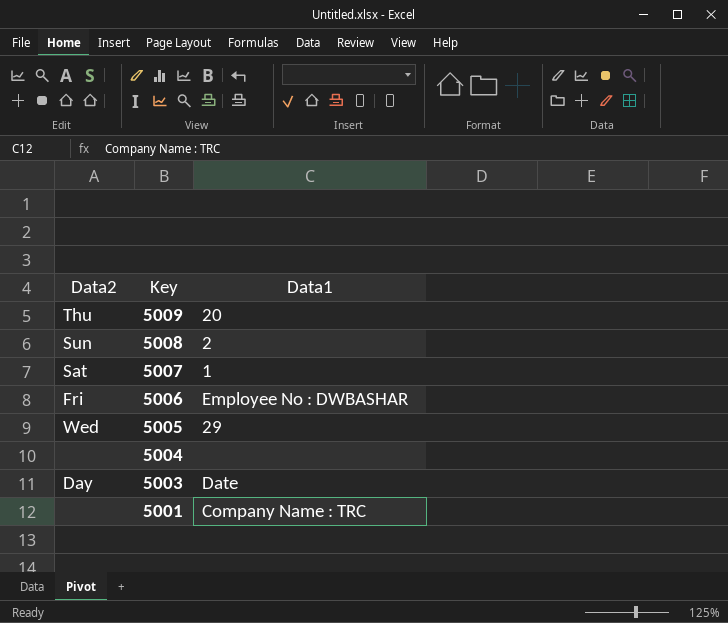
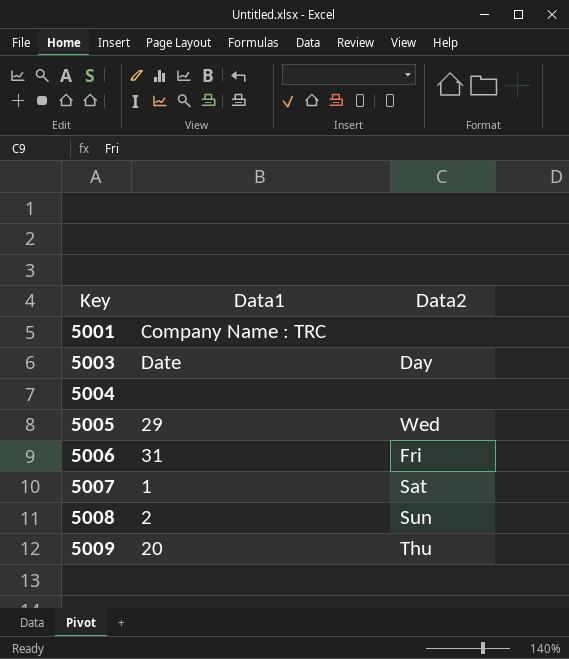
row order: Key descending -> Key ascending
column Data2 | position: 1 -> 3
5006 | Data1: Employee No : DWBASHAR -> 31

